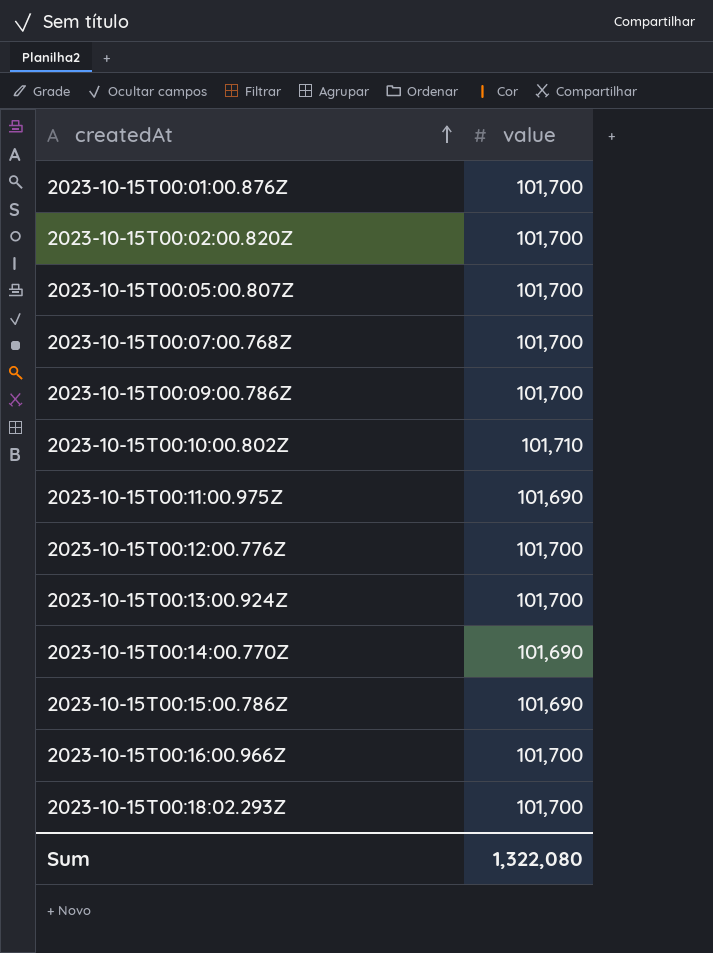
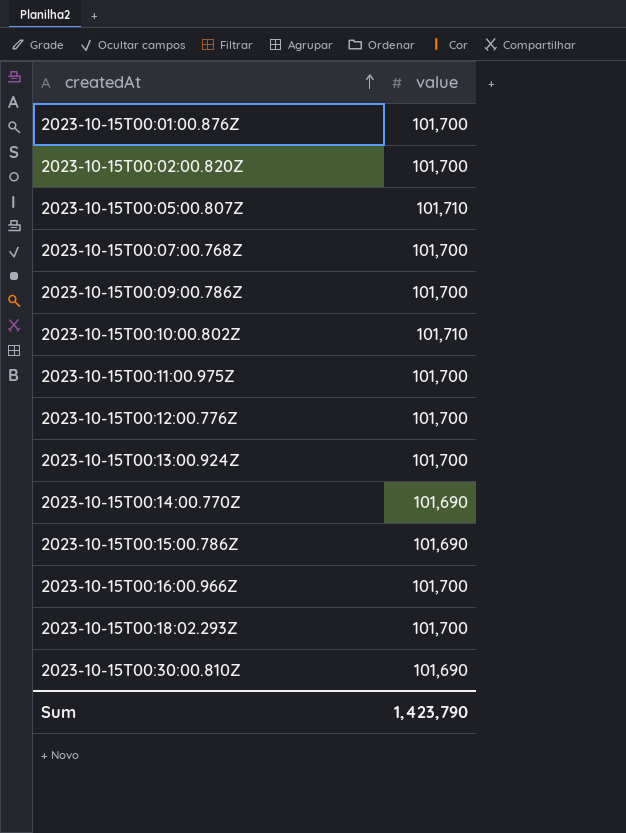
2023-10-15T00:05:00.807Z | value: 101,700 -> 101,710
2023-10-15T00:11:00.975Z | value: 101,690 -> 101,700
row 2023-10-15T00:30:00.810Z: none -> 101,690
Sum | value: 1,322,080 -> 1,423,790

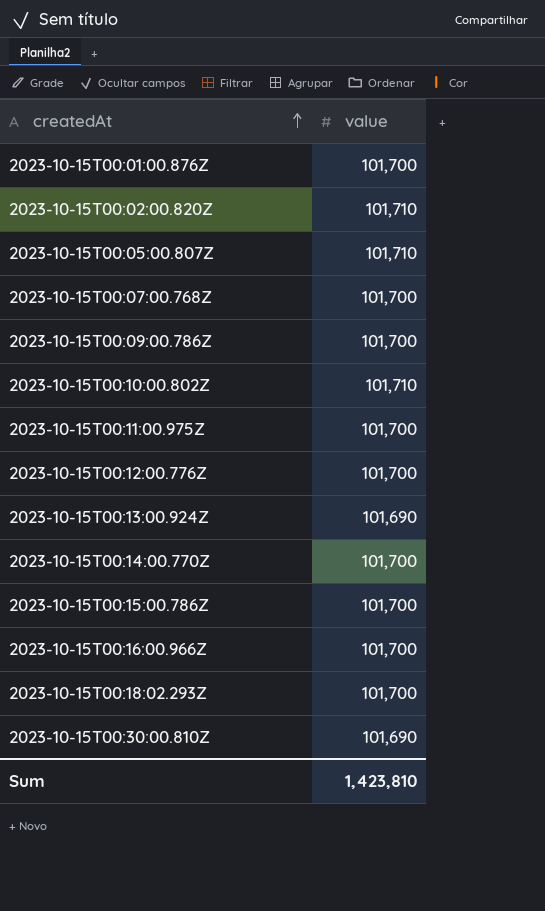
2023-10-15T00:02:00.820Z | value: 101,700 -> 101,710
2023-10-15T00:13:00.924Z | value: 101,700 -> 101,690
2023-10-15T00:14:00.770Z | value: 101,690 -> 101,700
2023-10-15T00:15:00.786Z | value: 101,690 -> 101,700
Sum | value: 1,423,790 -> 1,423,810

